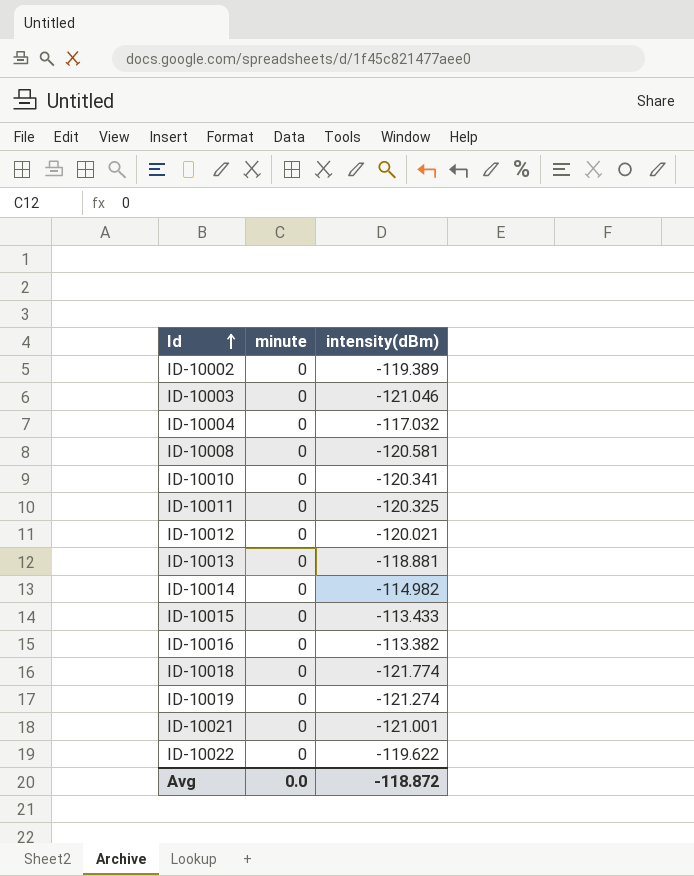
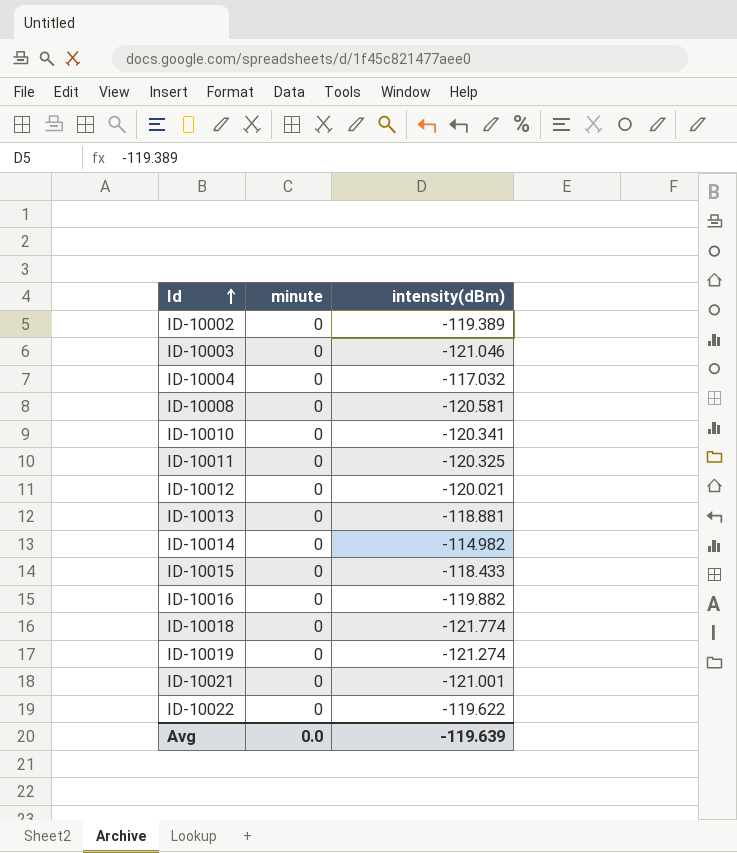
ID-10015 | intensity(dBm): -113.433 -> -118.433
ID-10016 | intensity(dBm): -113.382 -> -119.882
Avg | intensity(dBm): -118.872 -> -119.639

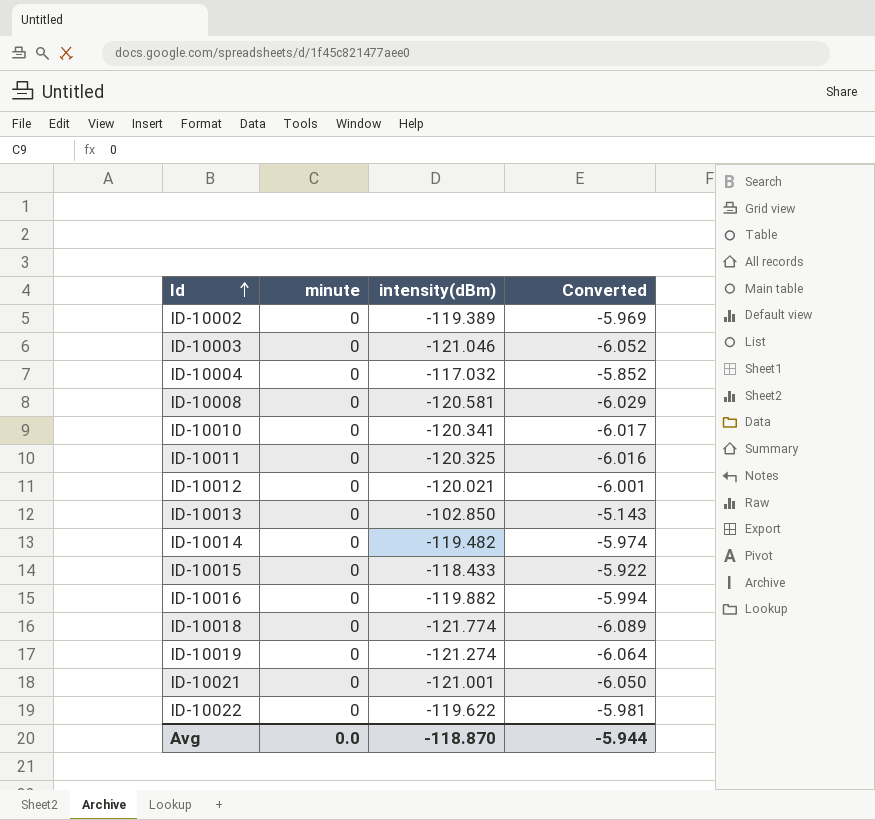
column Converted | formula: none -> [intensity(dBm)] * 0.05
ID-10013 | intensity(dBm): -118.881 -> -102.850
ID-10014 | intensity(dBm): -114.982 -> -119.482
Avg | intensity(dBm): -119.639 -> -118.870

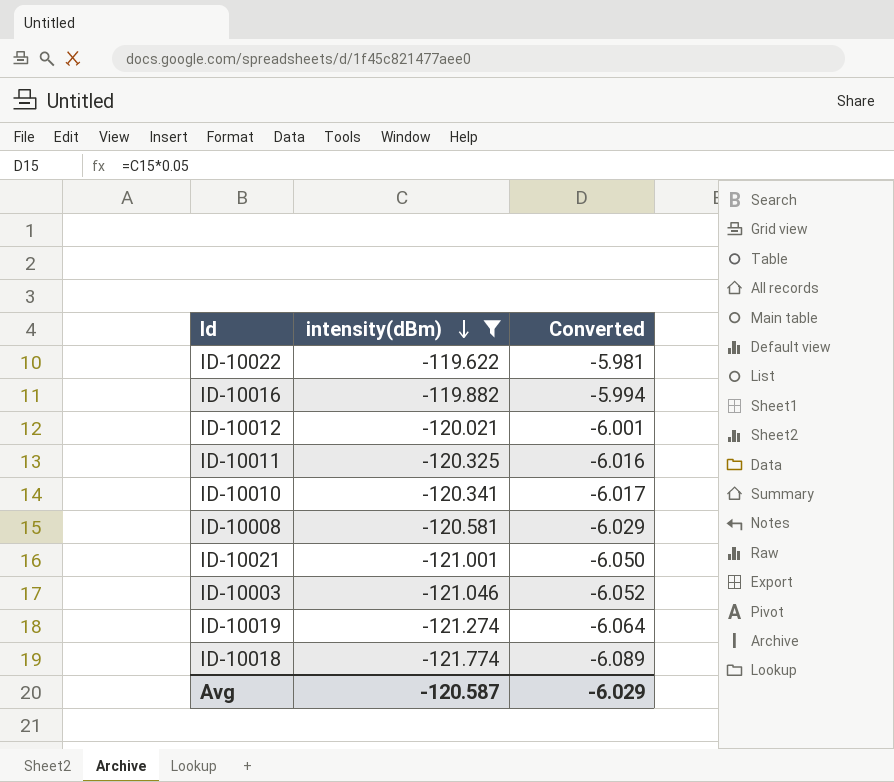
filter: none -> intensity(dBm) <= -119.622
row order: Id ascending -> intensity(dBm) descending
column minute | position: 2 -> none
Avg | intensity(dBm): -118.870 -> -120.587
Avg | Converted: -5.944 -> -6.029

